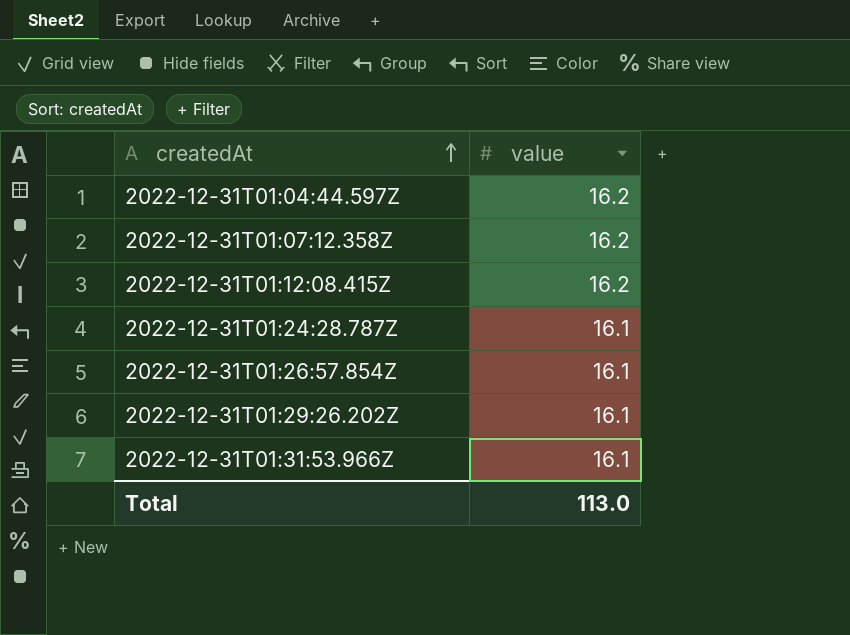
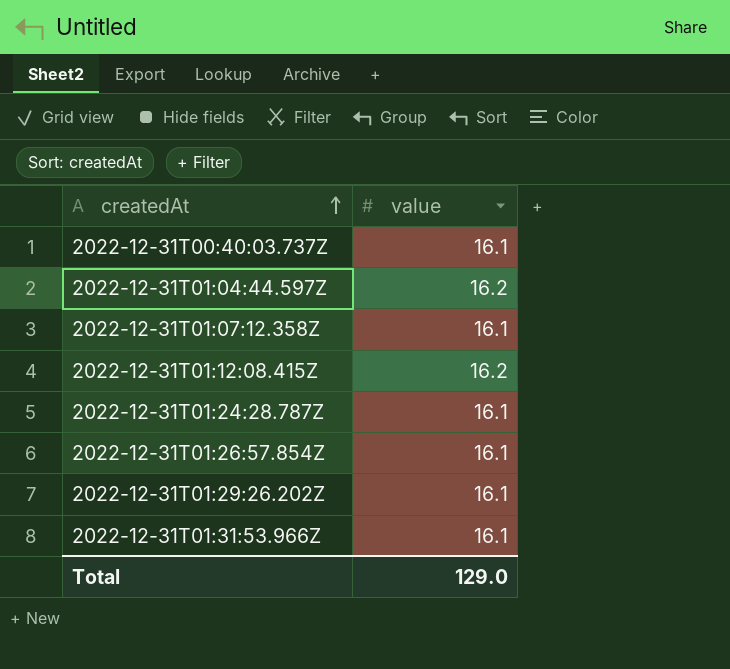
row 2022-12-31T00:40:03.737Z: none -> 16.1
2022-12-31T01:07:12.358Z | value: 16.2 -> 16.1
Total | value: 113.0 -> 129.0

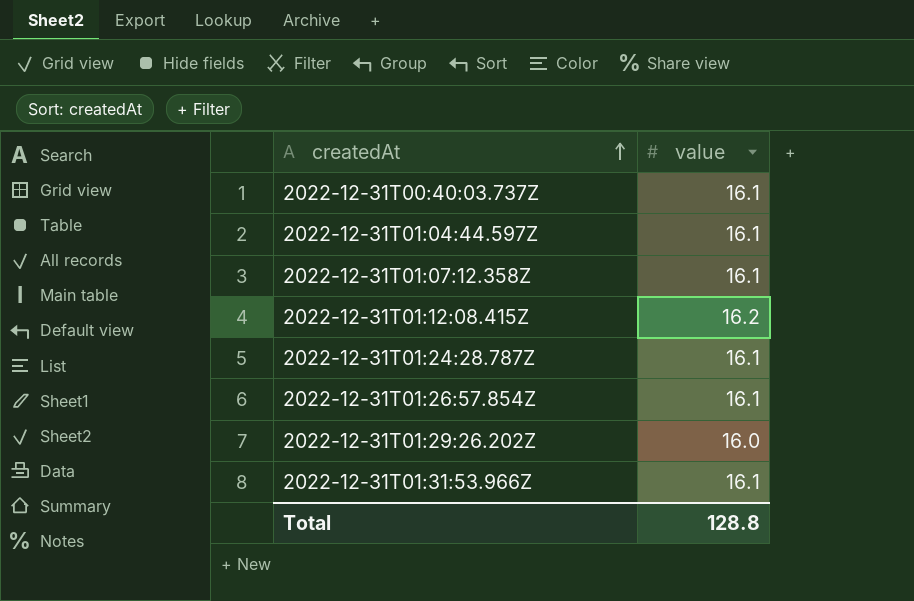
2022-12-31T01:04:44.597Z | value: 16.2 -> 16.1
2022-12-31T01:29:26.202Z | value: 16.1 -> 16.0
Total | value: 129.0 -> 128.8

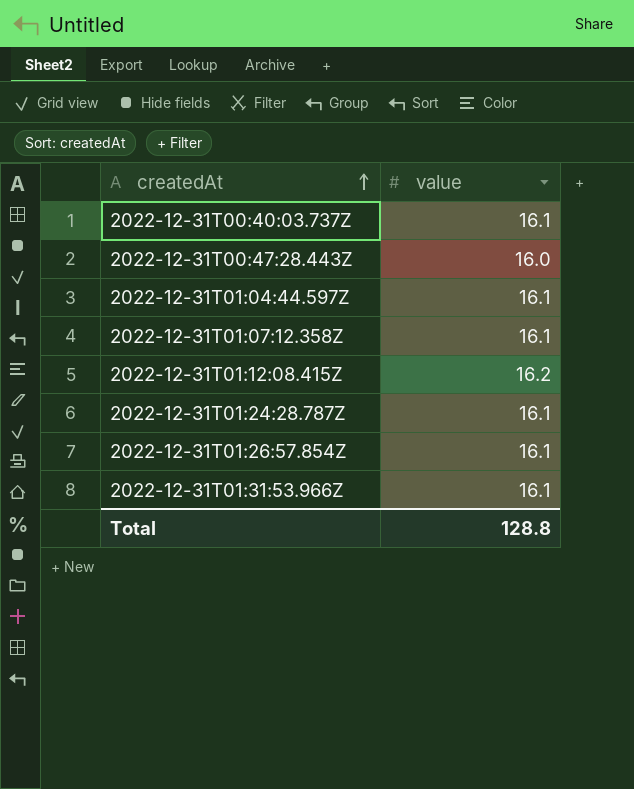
row 2022-12-31T01:29:26.202Z: 16.0 -> none
row 2022-12-31T00:47:28.443Z: none -> 16.0

